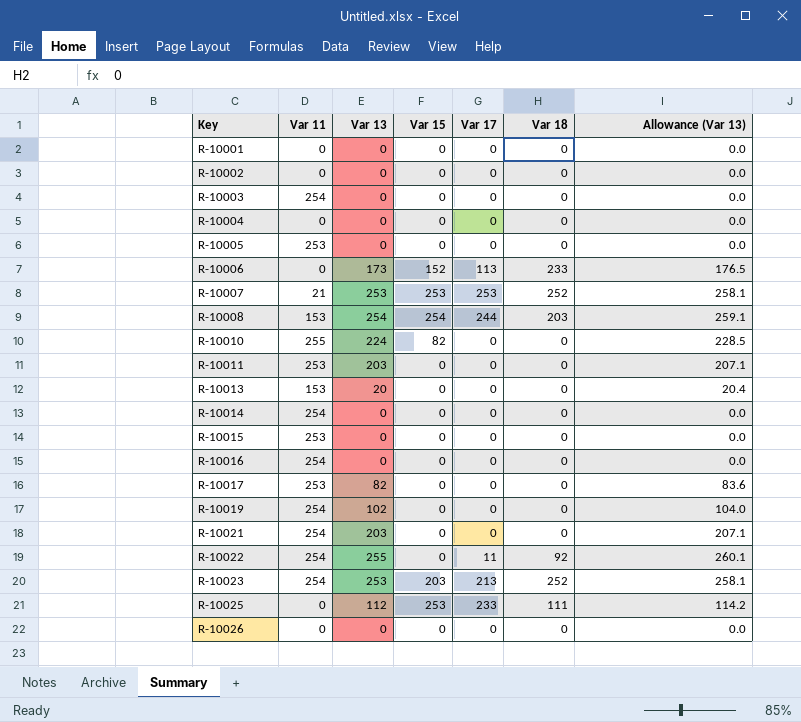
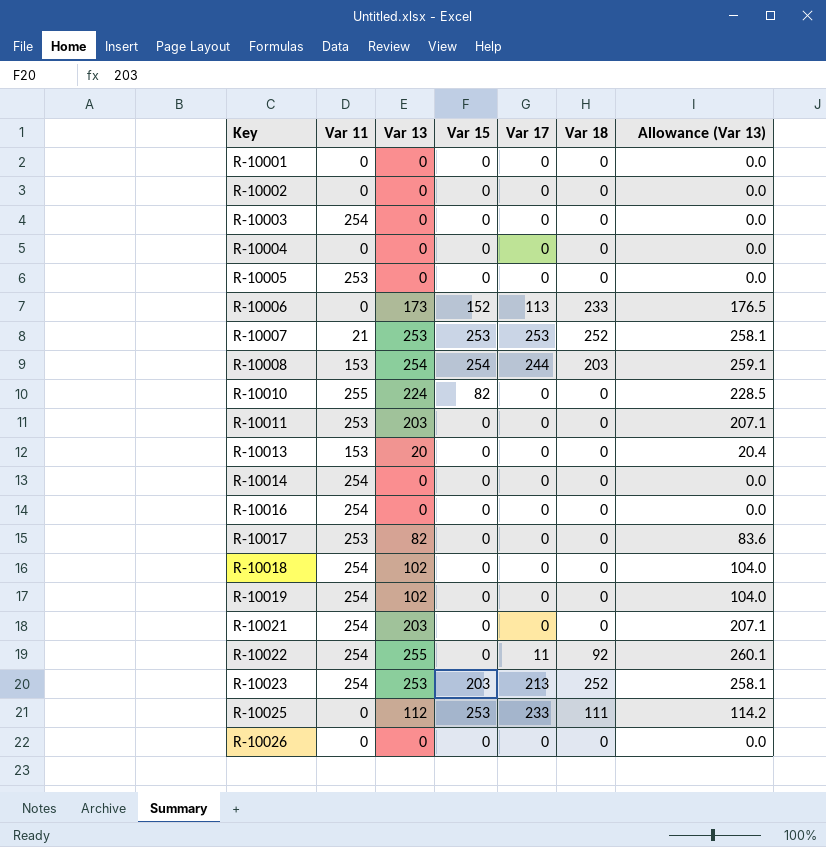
row R-10015: 253 | 0 | 0 | 0 | 0 | 0.0 -> none
row R-10018: none -> 254 | 102 | 0 | 0 | 0 | 104.0

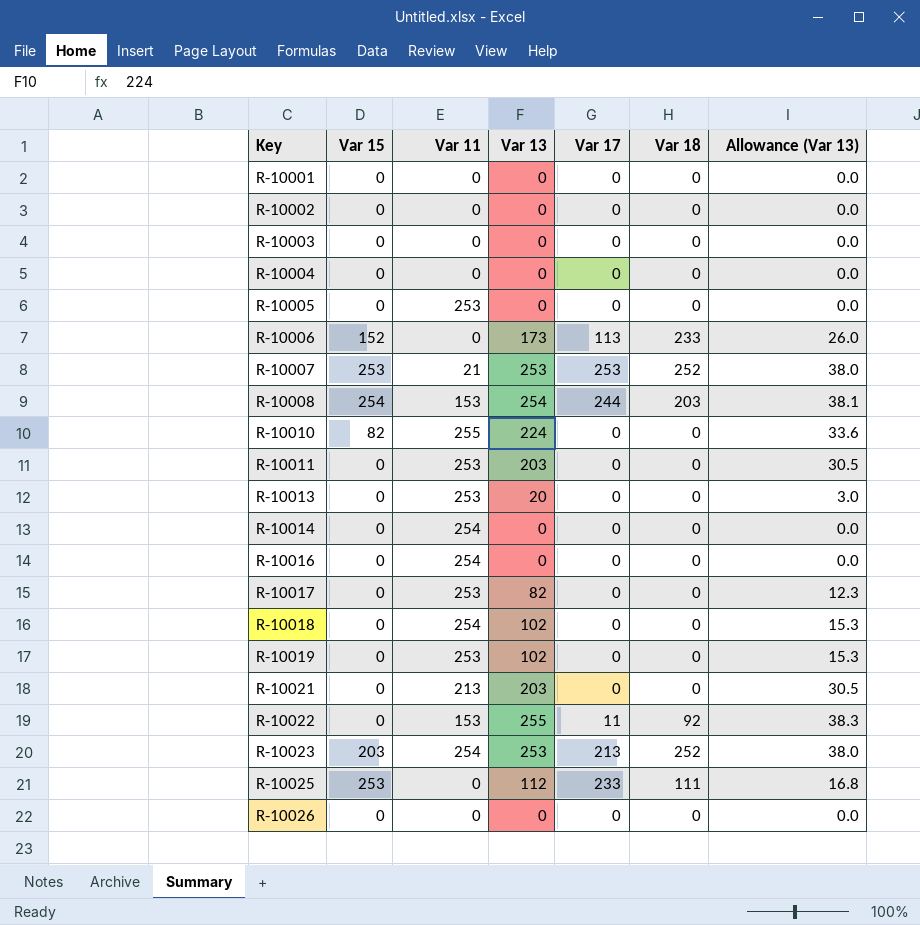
column Var 15 | position: 4 -> 2
column Allowance (Var 13) | formula: [Var 13] * 1.02 -> [Var 13] * 0.15
R-10003 | Var 11: 254 -> 0
R-10013 | Var 11: 153 -> 253
R-10019 | Var 11: 254 -> 253
R-10021 | Var 11: 254 -> 213
R-10022 | Var 11: 254 -> 153

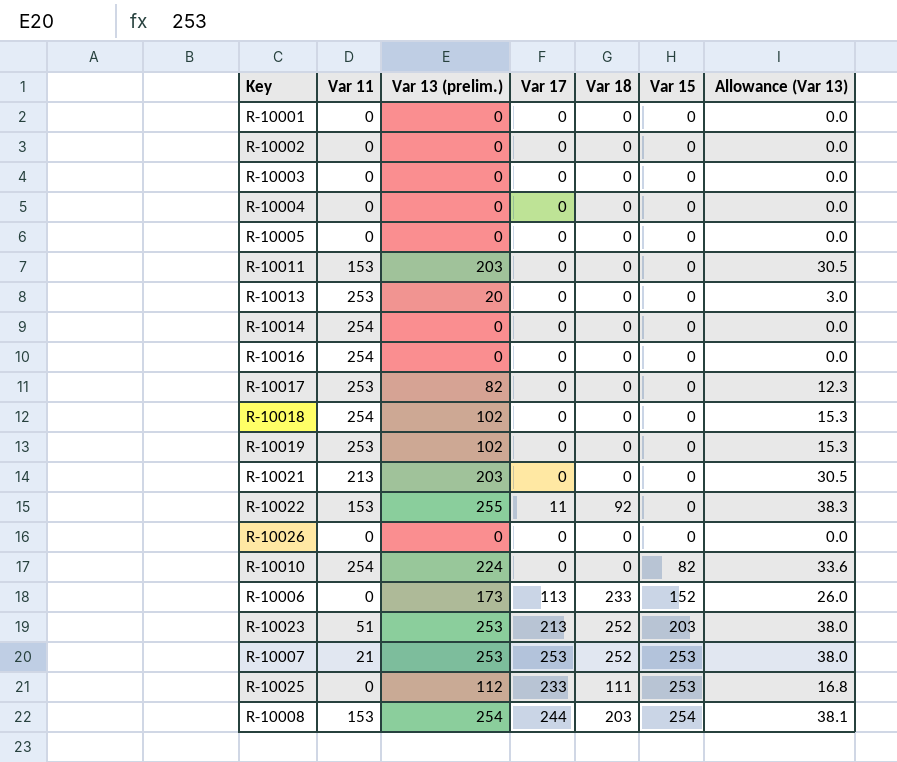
row order: Key ascending -> Var 15 ascending
column name: Var 13 -> Var 13 (prelim.)
column Var 15 | position: 2 -> 6
R-10005 | Var 11: 253 -> 0
R-10011 | Var 11: 253 -> 153
R-10010 | Var 11: 255 -> 254
R-10023 | Var 11: 254 -> 51

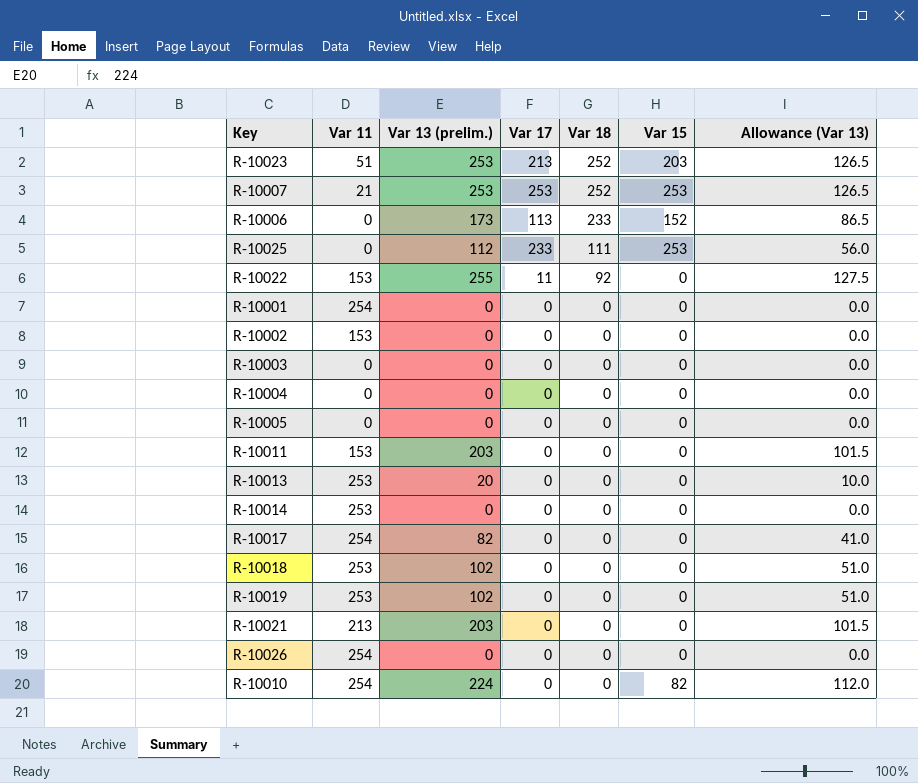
row order: Var 15 ascending -> Var 18 descending
column Allowance (Var 13) | formula: [Var 13 (prelim.)] * 0.15 -> [Var 13 (prelim.)] * 0.5
row R-10016: 254 | 0 | 0 | 0 | 0 | 0.0 -> none
row R-10008: 153 | 254 | 244 | 203 | 254 | 38.1 -> none
R-10001 | Var 11: 0 -> 254
R-10002 | Var 11: 0 -> 153
R-10014 | Var 11: 254 -> 253
R-10017 | Var 11: 253 -> 254
R-10018 | Var 11: 254 -> 253
R-10026 | Var 11: 0 -> 254

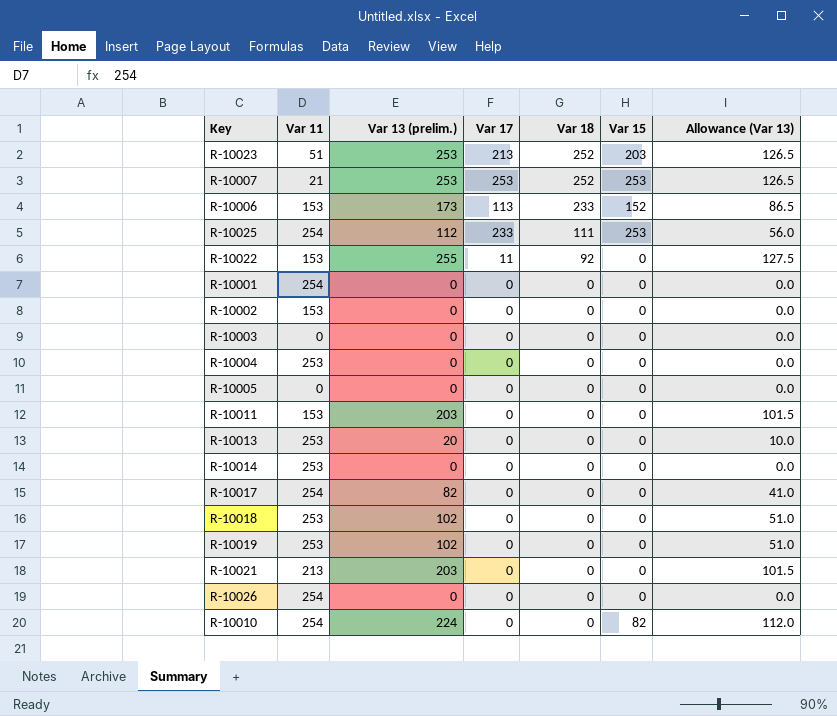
R-10006 | Var 11: 0 -> 153
R-10025 | Var 11: 0 -> 254
R-10004 | Var 11: 0 -> 253

